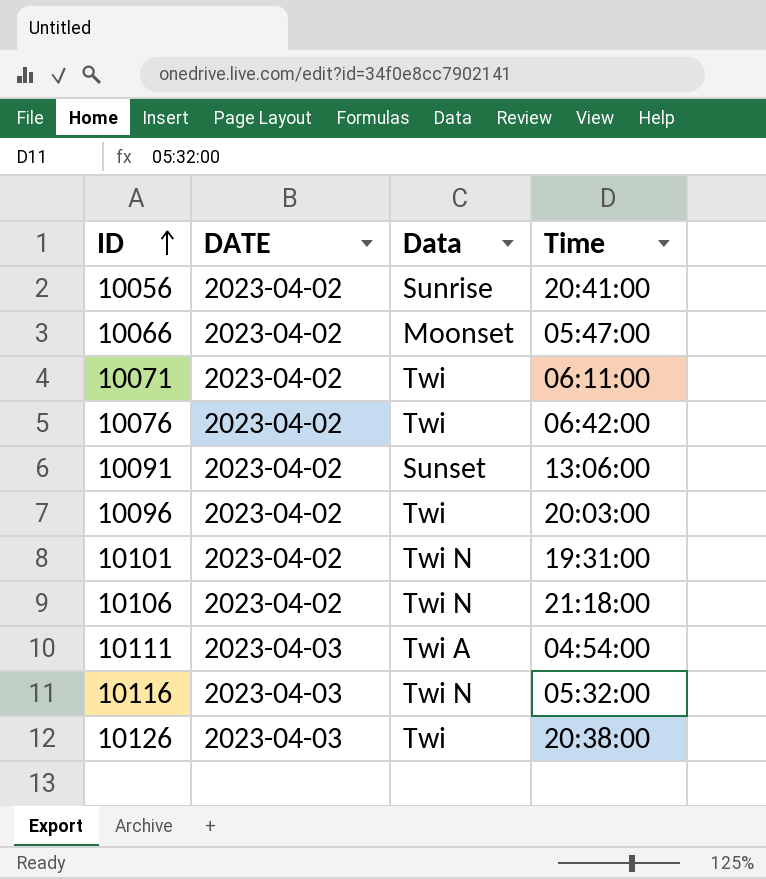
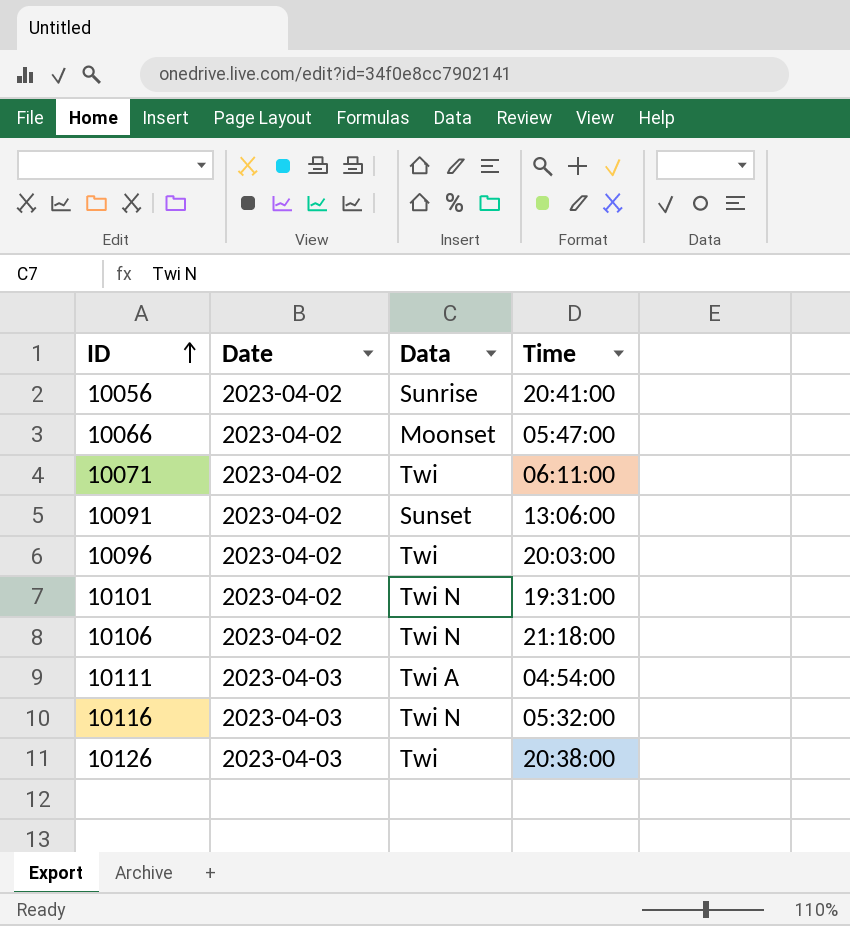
column name: DATE -> Date
row 10076: 2023-04-02 | Twi | 06:42:00 -> none

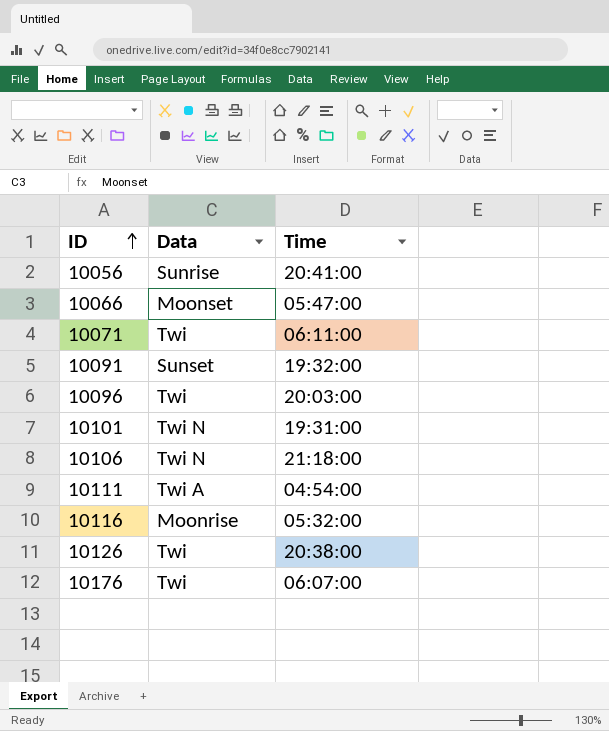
column Date | position: 2 -> none
10091 | Time: 13:06:00 -> 19:32:00
10116 | Data: Twi N -> Moonrise
row 10176: none -> Twi | 06:07:00

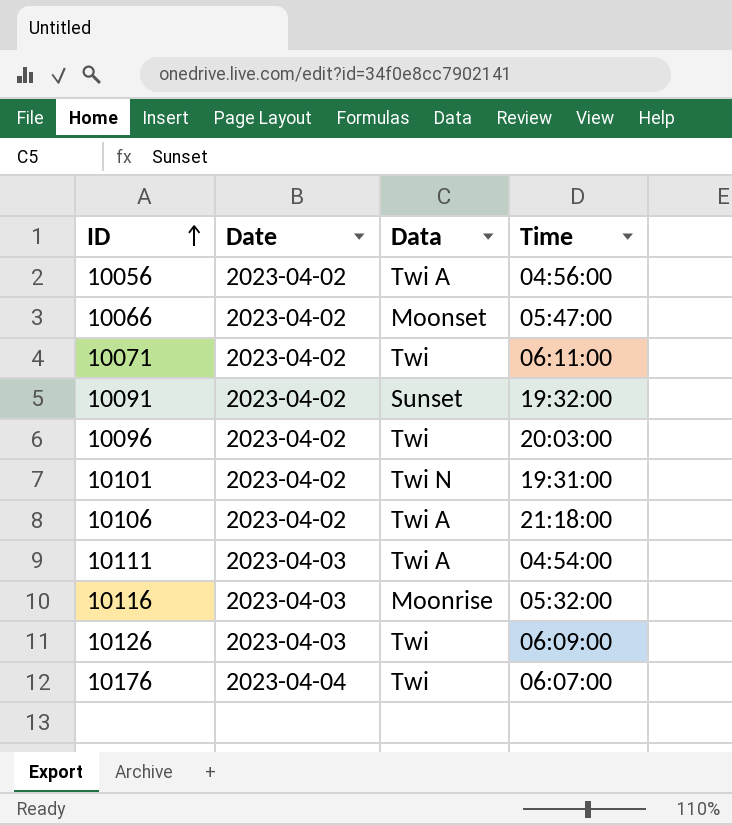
column Date | position: none -> 2
10056 | Data: Sunrise -> Twi A
10056 | Time: 20:41:00 -> 04:56:00
10106 | Data: Twi N -> Twi A
10126 | Time: 20:38:00 -> 06:09:00

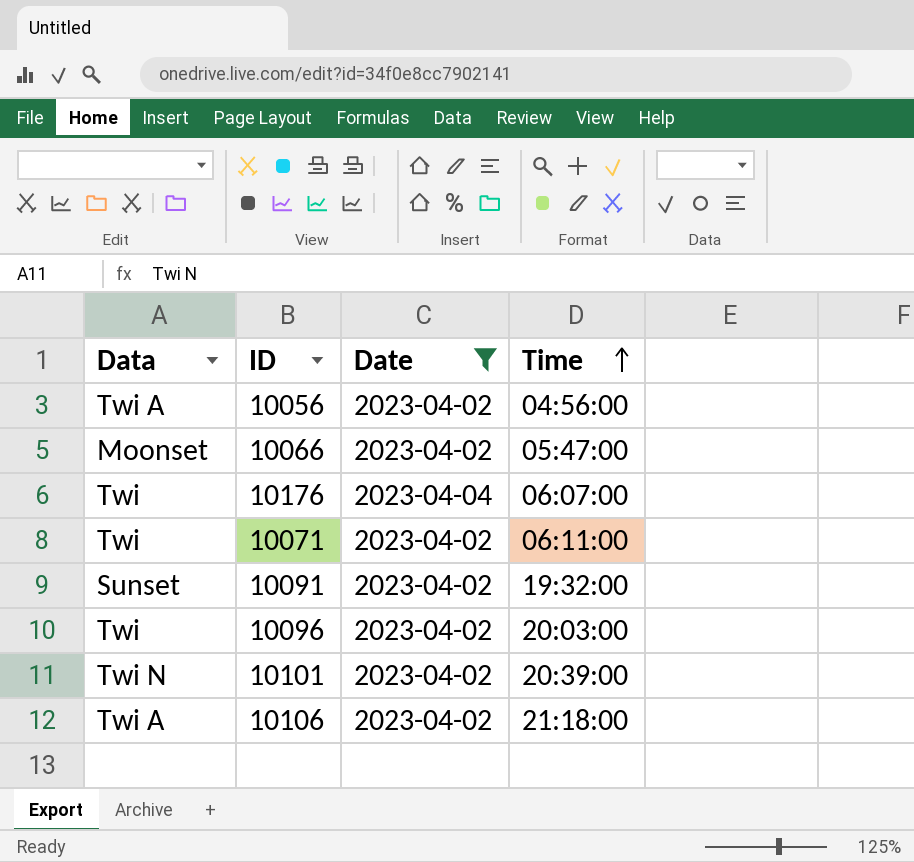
filter: none -> Date != 2023-04-03
row order: ID ascending -> Time ascending
column Data | position: 3 -> 1
10101 | Time: 19:31:00 -> 20:39:00

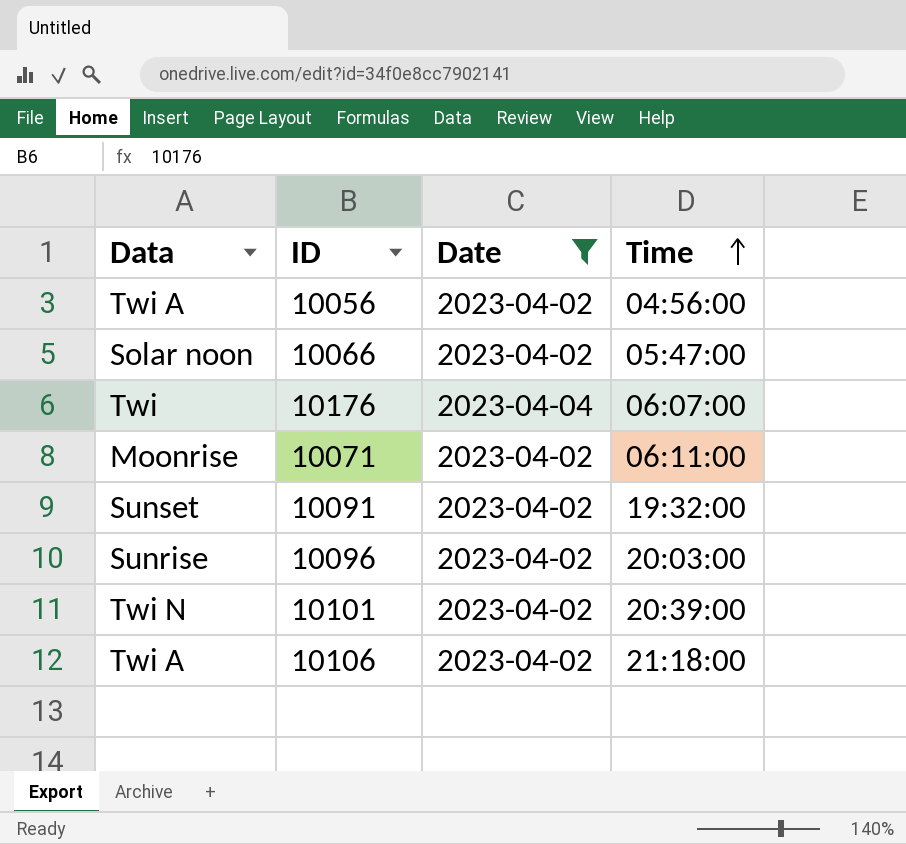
10066 | Data: Moonset -> Solar noon
10071 | Data: Twi -> Moonrise
10096 | Data: Twi -> Sunrise

